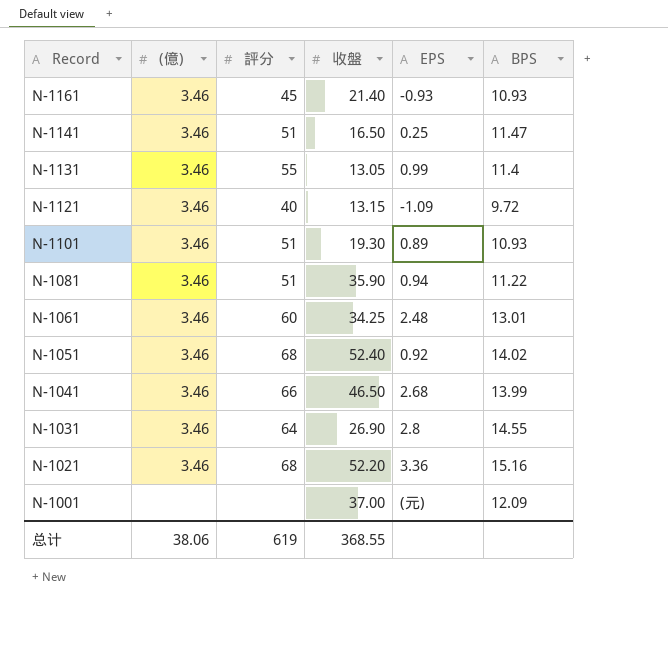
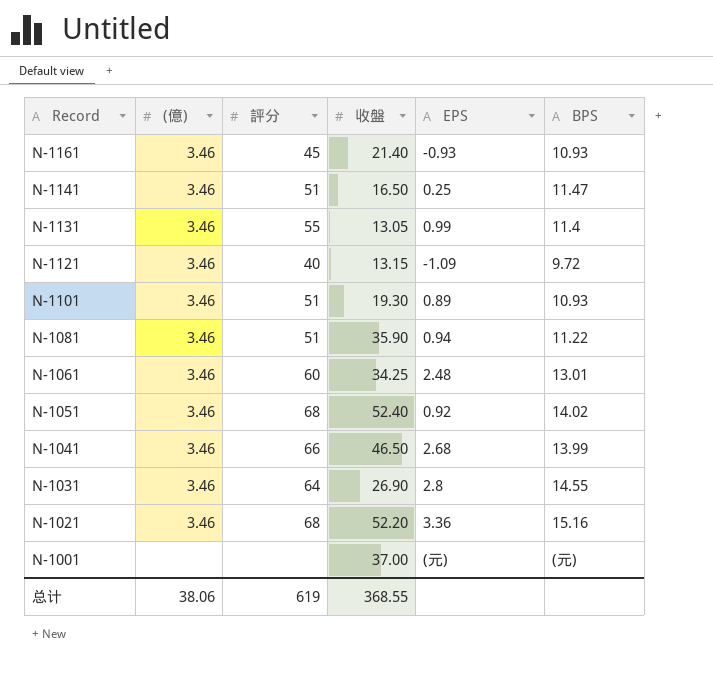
N-1001 | BPS: 12.09 -> (元)

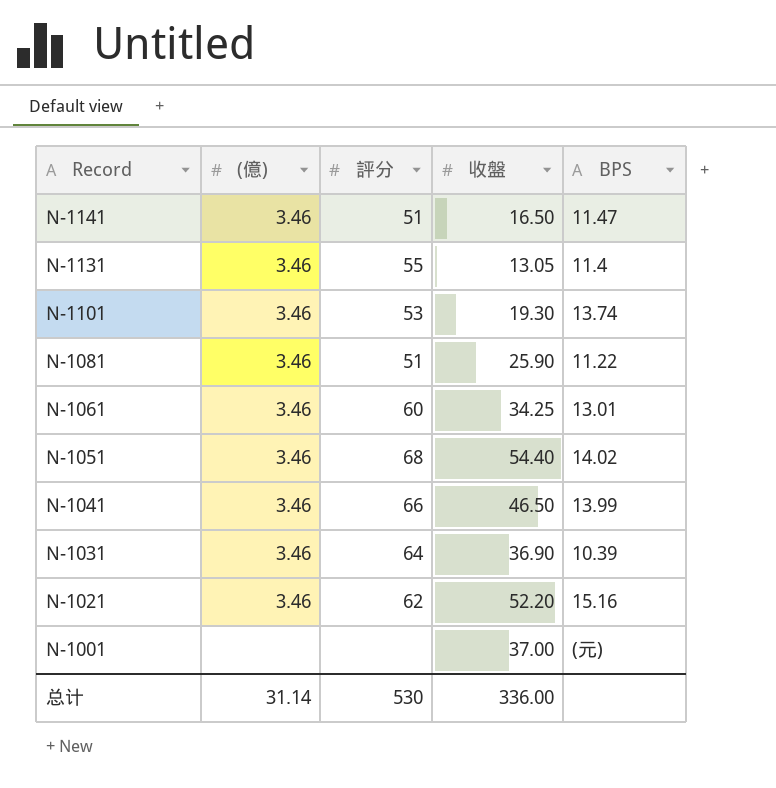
column EPS | position: 5 -> none
row N-1161: 3.46 | 45 | 21.40 | -0.93 | 10.93 -> none
row N-1121: 3.46 | 40 | 13.15 | -1.09 | 9.72 -> none
N-1101 | 評分: 51 -> 53
N-1101 | BPS: 10.93 -> 13.74
N-1081 | 收盤: 35.90 -> 25.90
N-1051 | 收盤: 52.40 -> 54.40
N-1031 | 收盤: 26.90 -> 36.90
N-1031 | BPS: 14.55 -> 10.39
N-1021 | 評分: 68 -> 62
总计 | (億): 38.06 -> 31.14
总计 | 評分: 619 -> 530
总计 | 收盤: 368.55 -> 336.00

